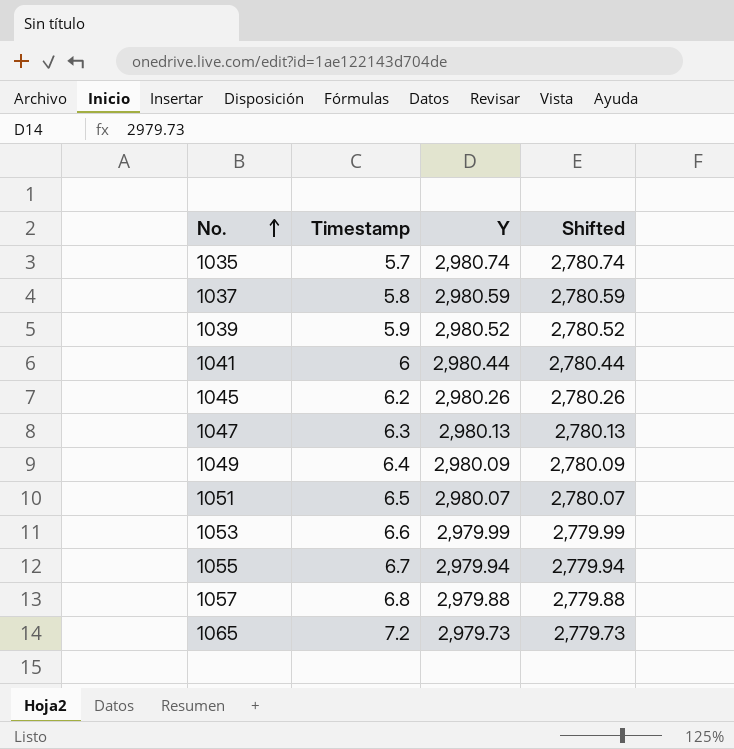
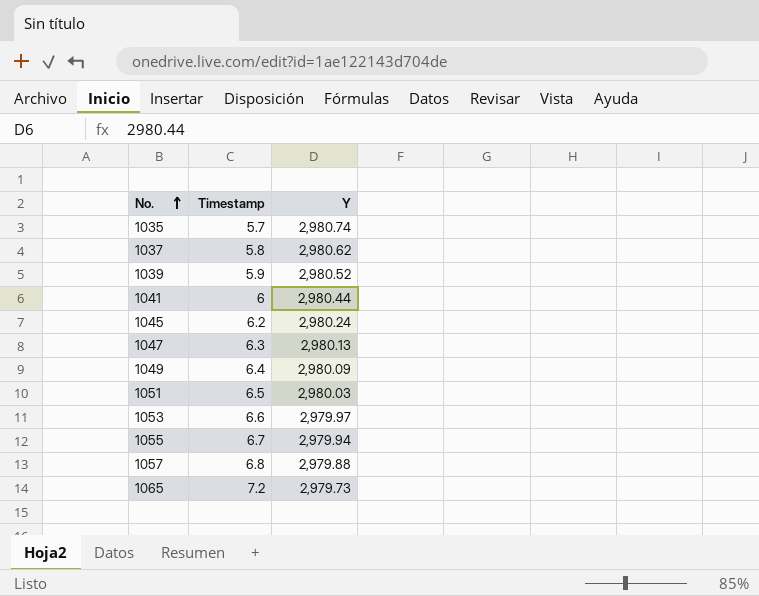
column Shifted | formula: [Y] - 200 -> none
1037 | Y: 2,980.59 -> 2,980.62
1045 | Y: 2,980.26 -> 2,980.24
1051 | Y: 2,980.07 -> 2,980.03
1053 | Y: 2,979.99 -> 2,979.97

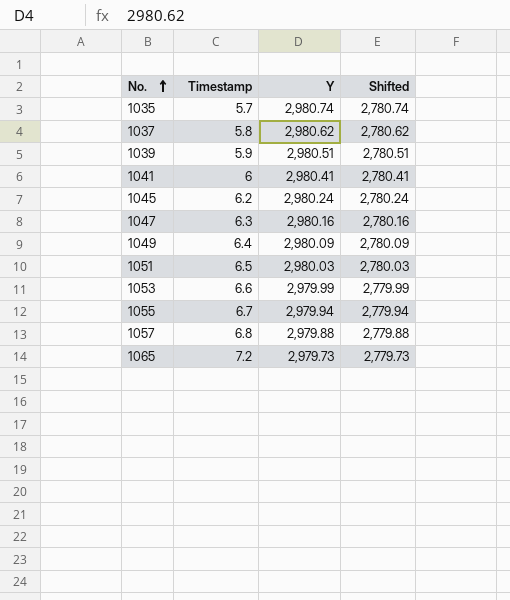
column Shifted | formula: none -> [Y] - 200
1039 | Y: 2,980.52 -> 2,980.51
1041 | Y: 2,980.44 -> 2,980.41
1047 | Y: 2,980.13 -> 2,980.16
1053 | Y: 2,979.97 -> 2,979.99

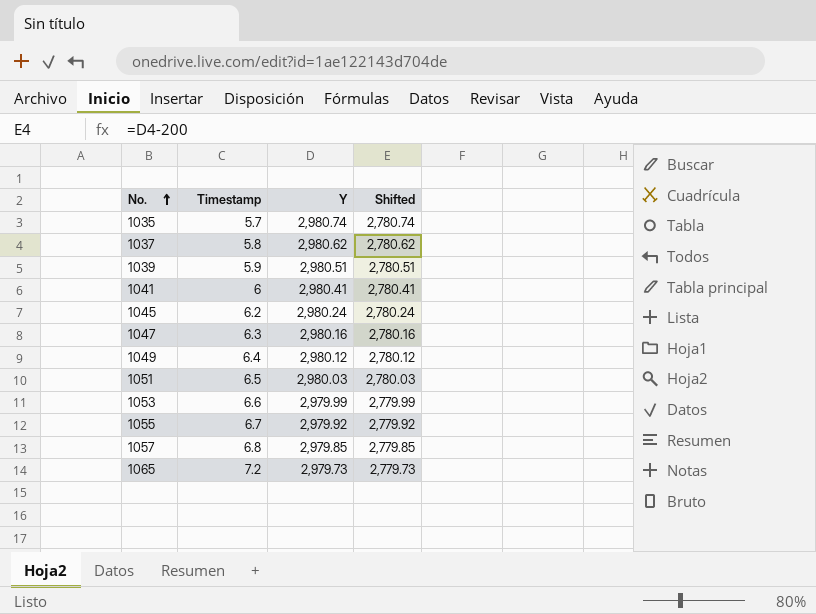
1049 | Y: 2,980.09 -> 2,980.12
1049 | Shifted: 2,780.09 -> 2,780.12
1055 | Y: 2,979.94 -> 2,979.92
1055 | Shifted: 2,779.94 -> 2,779.92
1057 | Y: 2,979.88 -> 2,979.85
1057 | Shifted: 2,779.88 -> 2,779.85

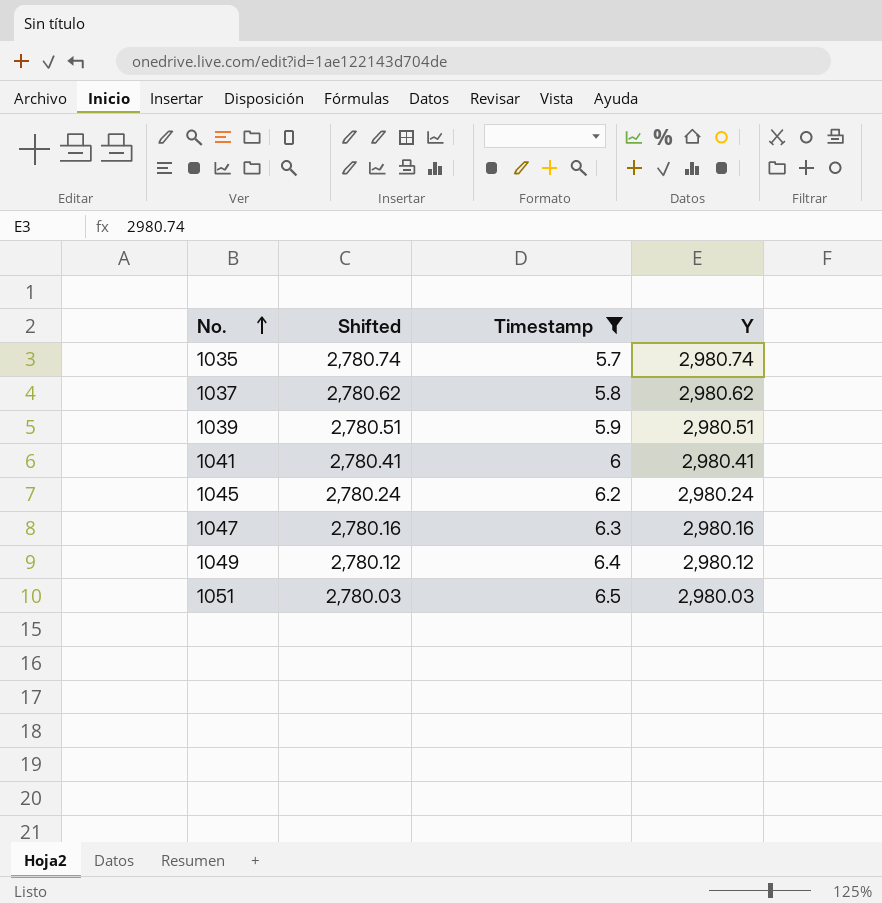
filter: none -> Timestamp <= 6.5
column Shifted | position: 4 -> 2

